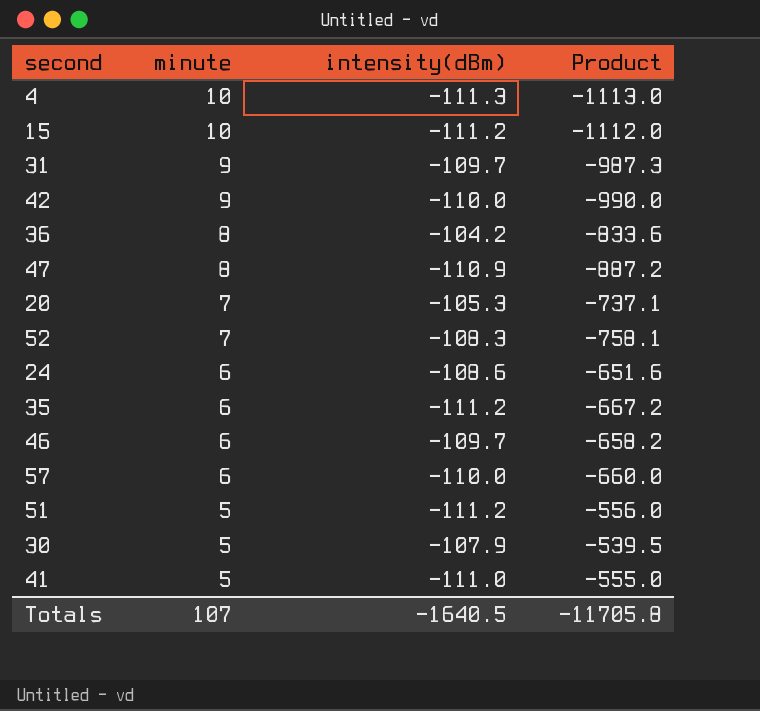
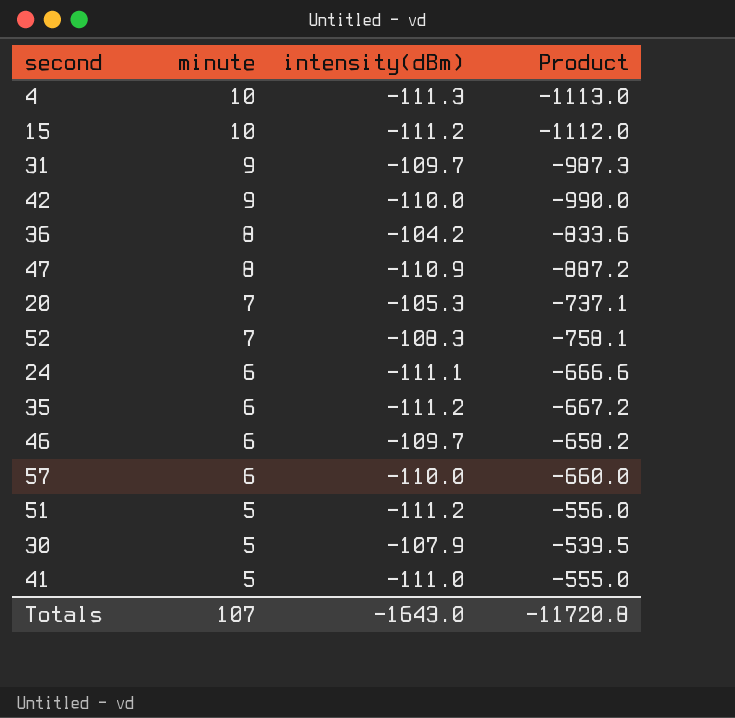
24 | intensity(dBm): -108.6 -> -111.1
24 | Product: -651.6 -> -666.6
Totals | intensity(dBm): -1640.5 -> -1643.0
Totals | Product: -11705.8 -> -11720.8

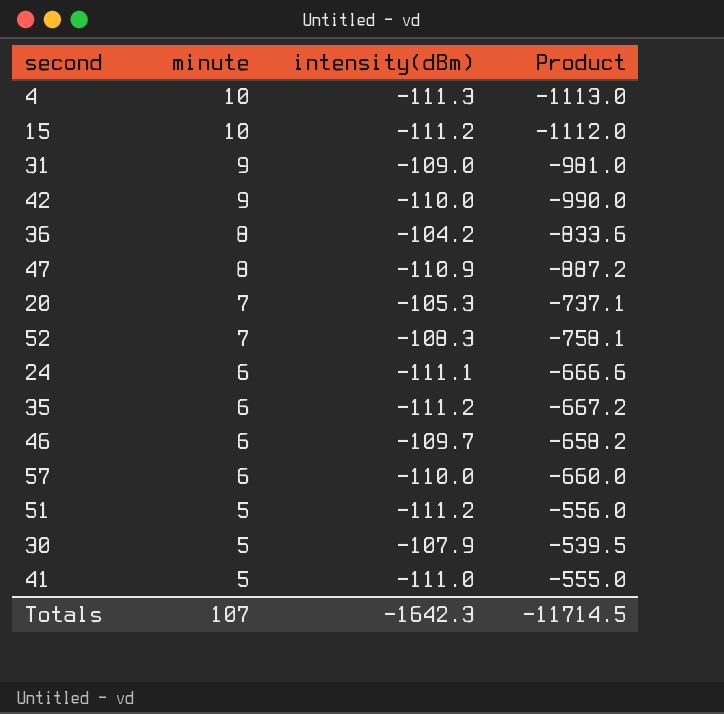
31 | intensity(dBm): -109.7 -> -109.0
31 | Product: -987.3 -> -981.0
Totals | intensity(dBm): -1643.0 -> -1642.3
Totals | Product: -11720.8 -> -11714.5

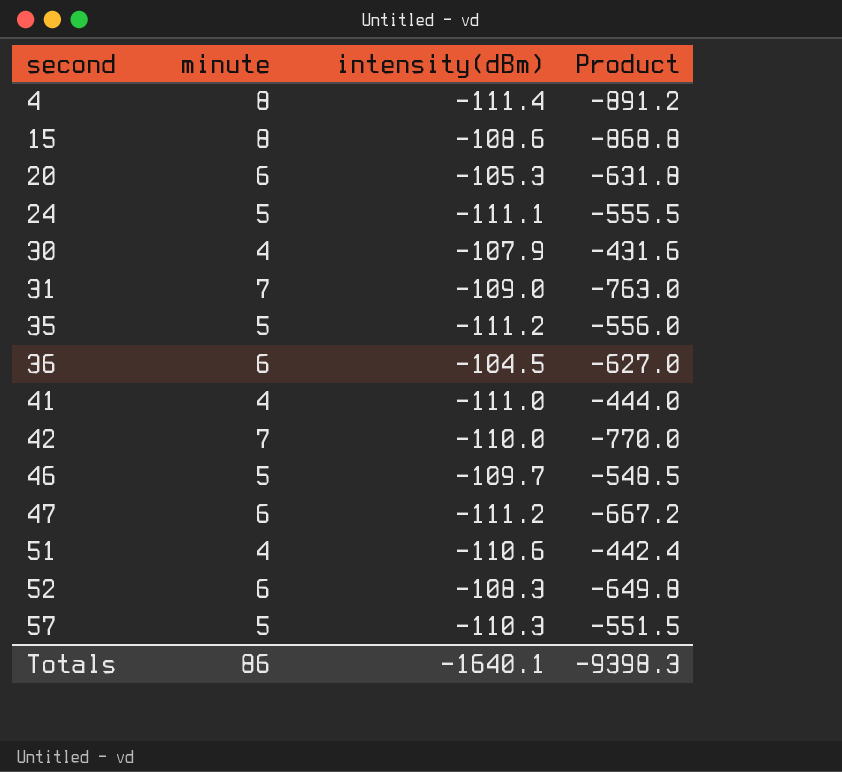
row order: minute descending -> second ascending
4 | minute: 10 -> 8
4 | intensity(dBm): -111.3 -> -111.4
4 | Product: -1113.0 -> -891.2
15 | minute: 10 -> 8
15 | intensity(dBm): -111.2 -> -108.6
15 | Product: -1112.0 -> -868.8
20 | minute: 7 -> 6
20 | Product: -737.1 -> -631.8
24 | minute: 6 -> 5
24 | Product: -666.6 -> -555.5
30 | minute: 5 -> 4
30 | Product: -539.5 -> -431.6
31 | minute: 9 -> 7
31 | Product: -981.0 -> -763.0
35 | minute: 6 -> 5
35 | Product: -667.2 -> -556.0
36 | minute: 8 -> 6
36 | intensity(dBm): -104.2 -> -104.5
36 | Product: -833.6 -> -627.0
41 | minute: 5 -> 4
41 | Product: -555.0 -> -444.0
42 | minute: 9 -> 7
42 | Product: -990.0 -> -770.0
46 | minute: 6 -> 5
46 | Product: -658.2 -> -548.5
47 | minute: 8 -> 6
47 | intensity(dBm): -110.9 -> -111.2
47 | Product: -887.2 -> -667.2
51 | minute: 5 -> 4
51 | intensity(dBm): -111.2 -> -110.6
51 | Product: -556.0 -> -442.4
52 | minute: 7 -> 6
52 | Product: -758.1 -> -649.8
57 | minute: 6 -> 5
57 | intensity(dBm): -110.0 -> -110.3
57 | Product: -660.0 -> -551.5
Totals | minute: 107 -> 86
Totals | intensity(dBm): -1642.3 -> -1640.1
Totals | Product: -11714.5 -> -9398.3

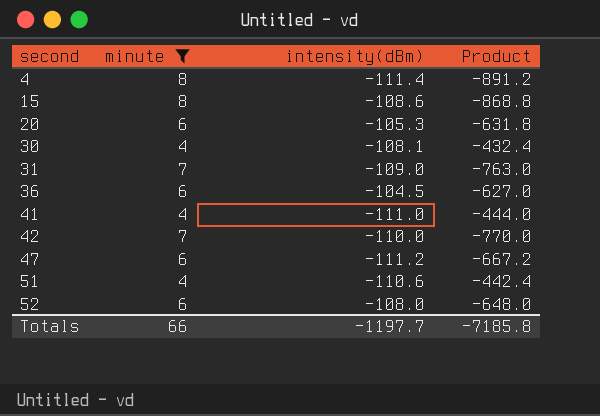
filter: none -> minute != 5
30 | intensity(dBm): -107.9 -> -108.1
30 | Product: -431.6 -> -432.4
52 | intensity(dBm): -108.3 -> -108.0
52 | Product: -649.8 -> -648.0
Totals | minute: 86 -> 66
Totals | intensity(dBm): -1640.1 -> -1197.7
Totals | Product: -9398.3 -> -7185.8

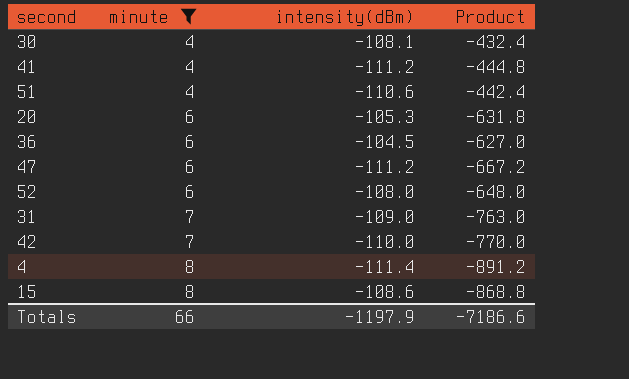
row order: second ascending -> minute ascending
41 | intensity(dBm): -111.0 -> -111.2
41 | Product: -444.0 -> -444.8
Totals | intensity(dBm): -1197.7 -> -1197.9
Totals | Product: -7185.8 -> -7186.6

